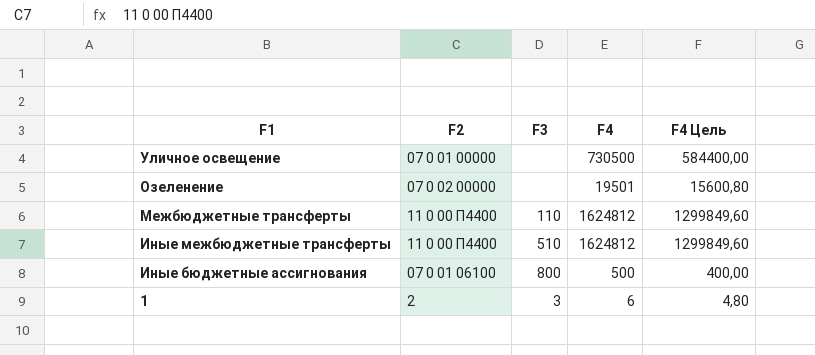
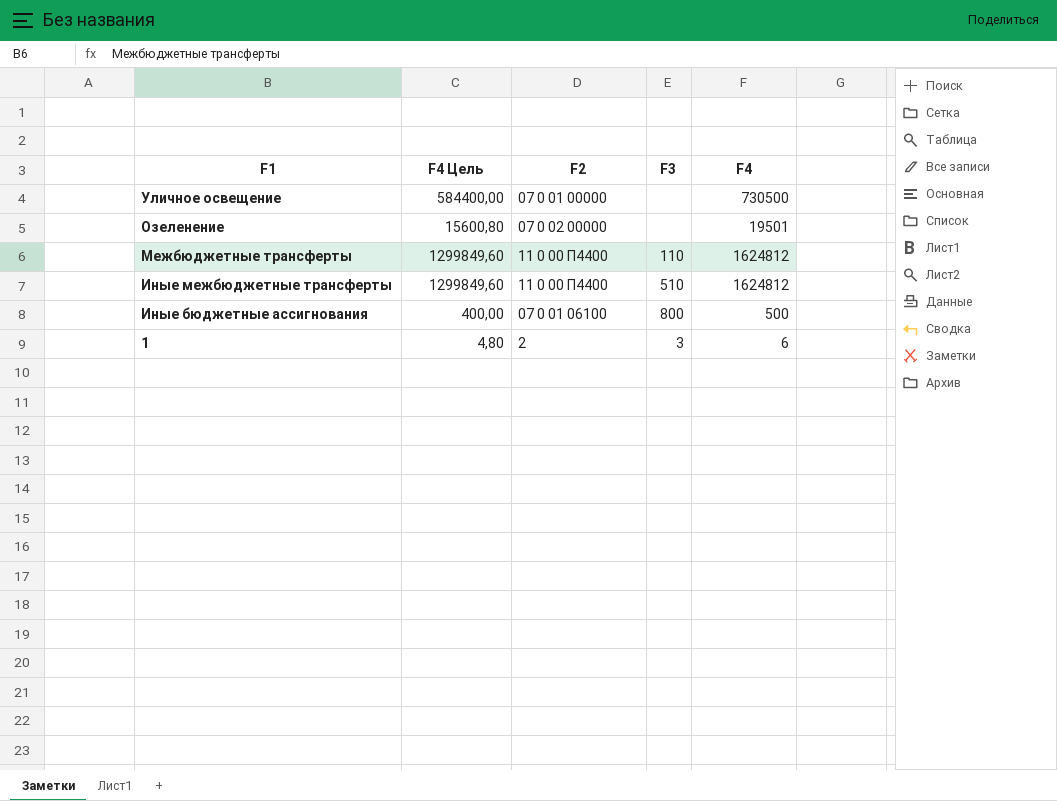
column F4 Цель | position: 5 -> 2

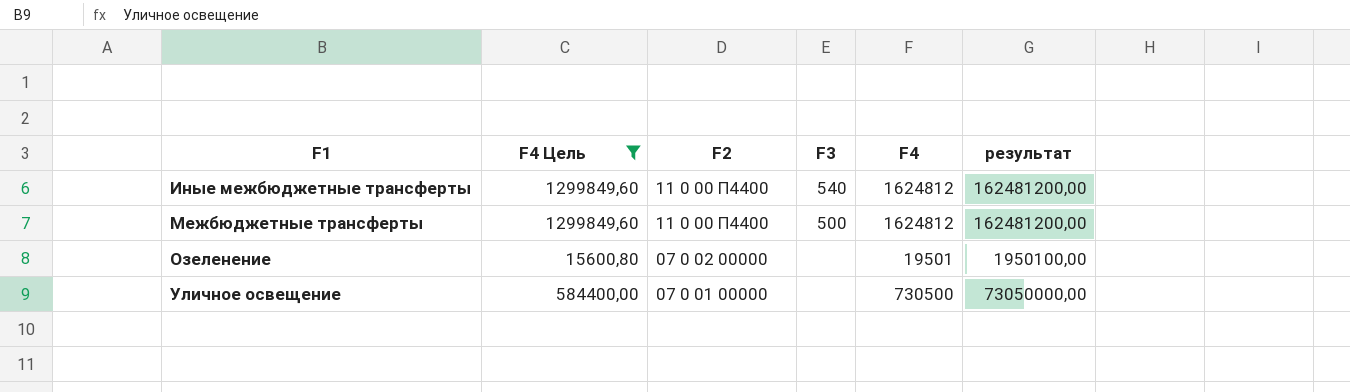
filter: none -> F4 Цель >= 15600,80
row order: F1 descending -> F1 ascending
column результат | formula: none -> [F4] * 100
Иные межбюджетные трансферты | F3: 510 -> 540
Межбюджетные трансферты | F3: 110 -> 500

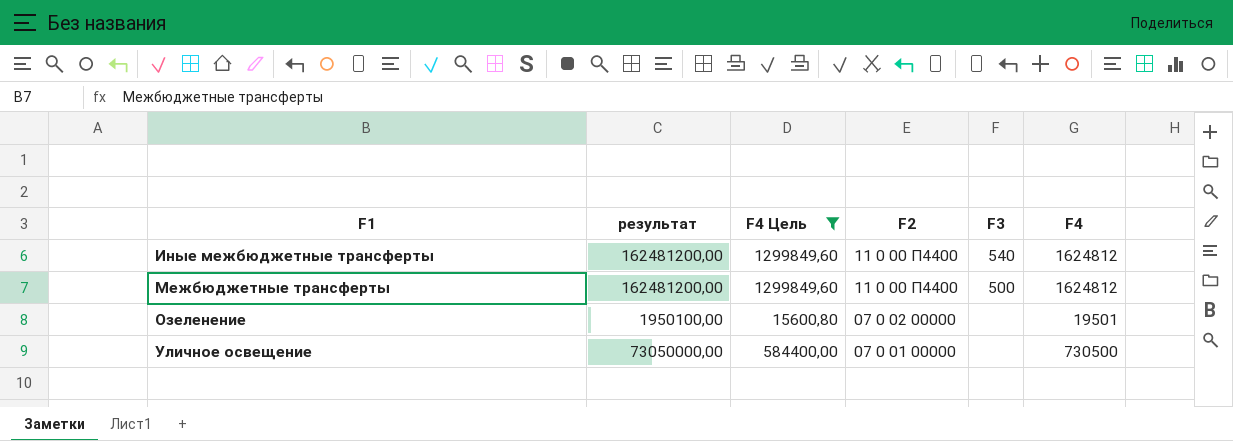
column результат | position: 6 -> 2

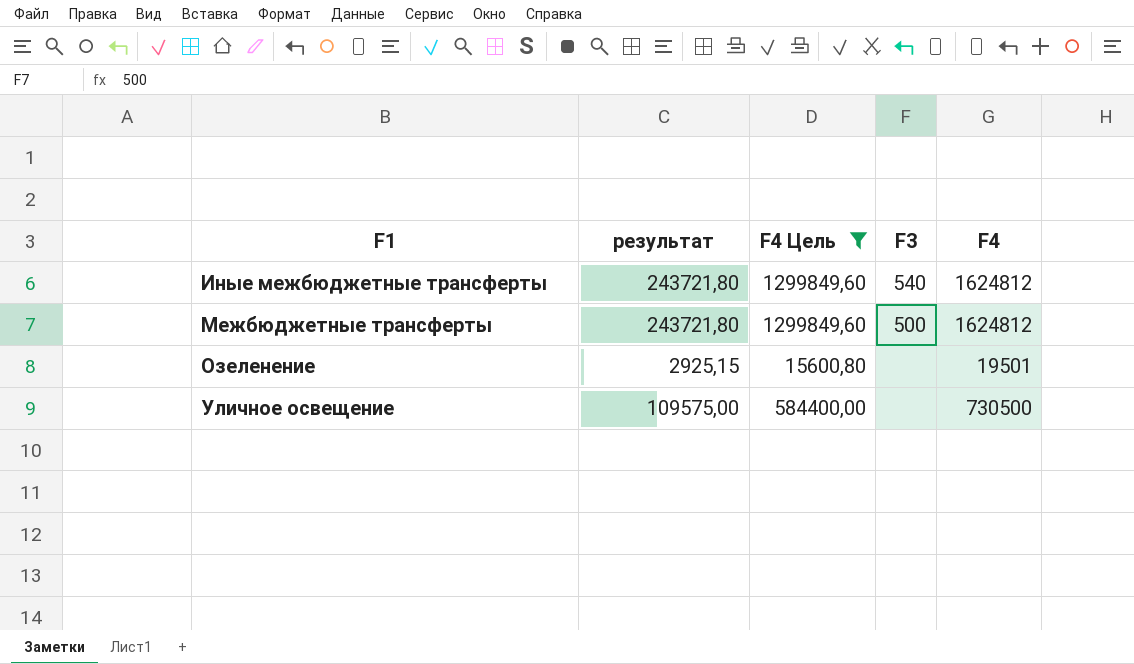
column F2 | position: 4 -> none
column результат | formula: [F4] * 100 -> [F4] * 0,15

